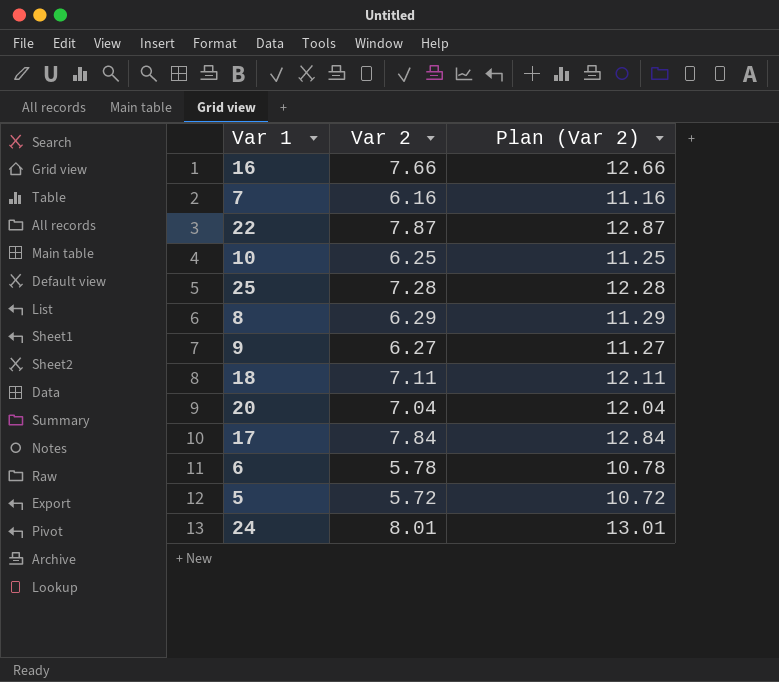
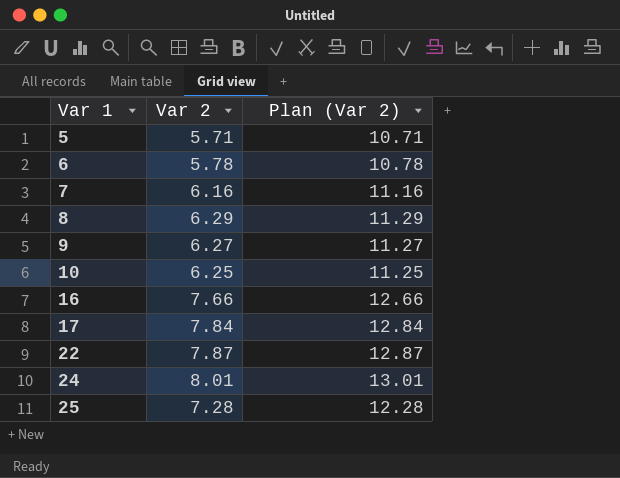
row order: none -> Var 1 ascending
row 18: 7.11 | 12.11 -> none
row 20: 7.04 | 12.04 -> none
5 | Var 2: 5.72 -> 5.71
5 | Plan (Var 2): 10.72 -> 10.71

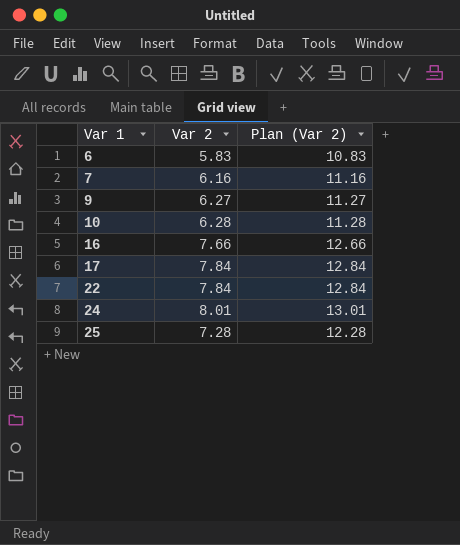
row 5: 5.71 | 10.71 -> none
row 8: 6.29 | 11.29 -> none
6 | Var 2: 5.78 -> 5.83
6 | Plan (Var 2): 10.78 -> 10.83
10 | Var 2: 6.25 -> 6.28
10 | Plan (Var 2): 11.25 -> 11.28
22 | Var 2: 7.87 -> 7.84
22 | Plan (Var 2): 12.87 -> 12.84

